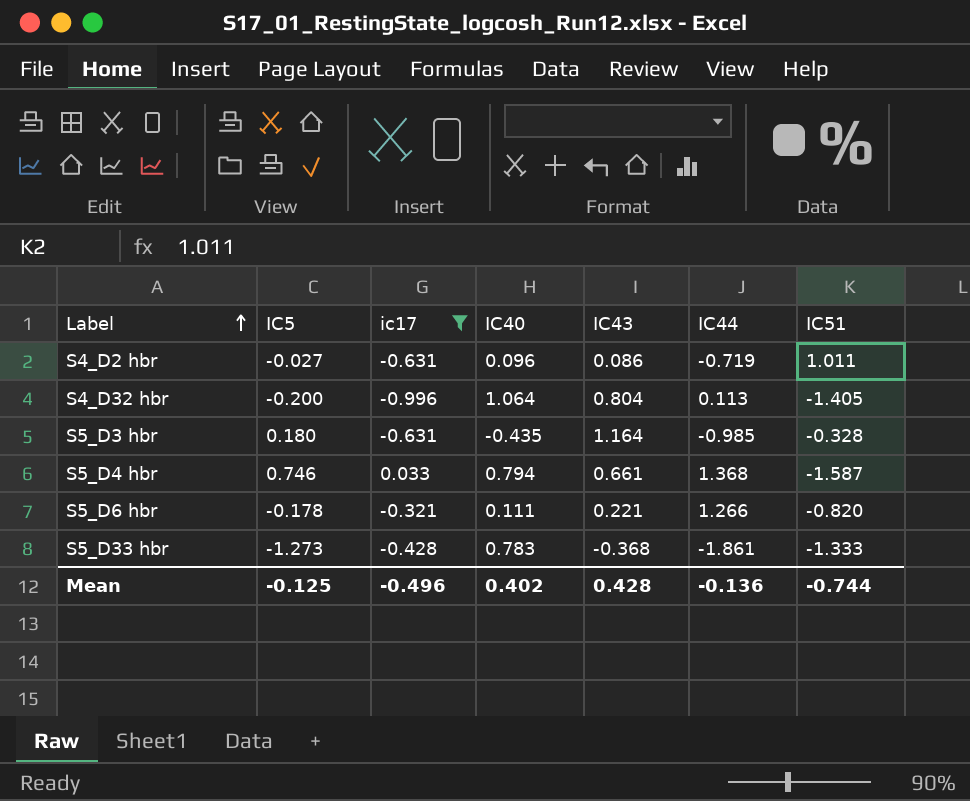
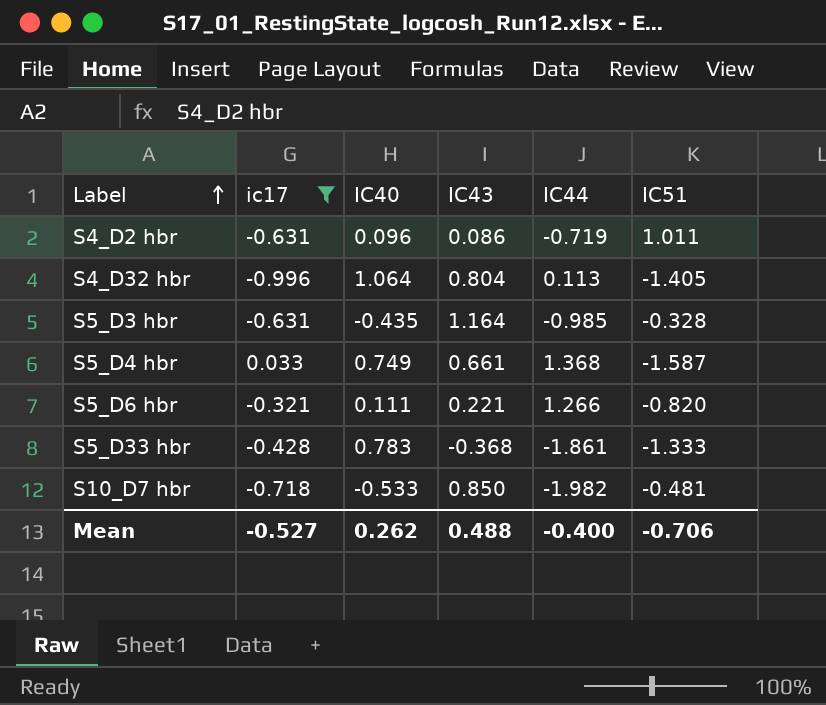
column IC5 | position: 2 -> none
S5_D4 hbr | IC40: 0.794 -> 0.749
row S10_D7 hbr: none -> -0.718 | -0.533 | 0.850 | -1.982 | -0.481
Mean | ic17: -0.496 -> -0.527
Mean | IC40: 0.402 -> 0.262
Mean | IC43: 0.428 -> 0.488
Mean | IC44: -0.136 -> -0.400
Mean | IC51: -0.744 -> -0.706

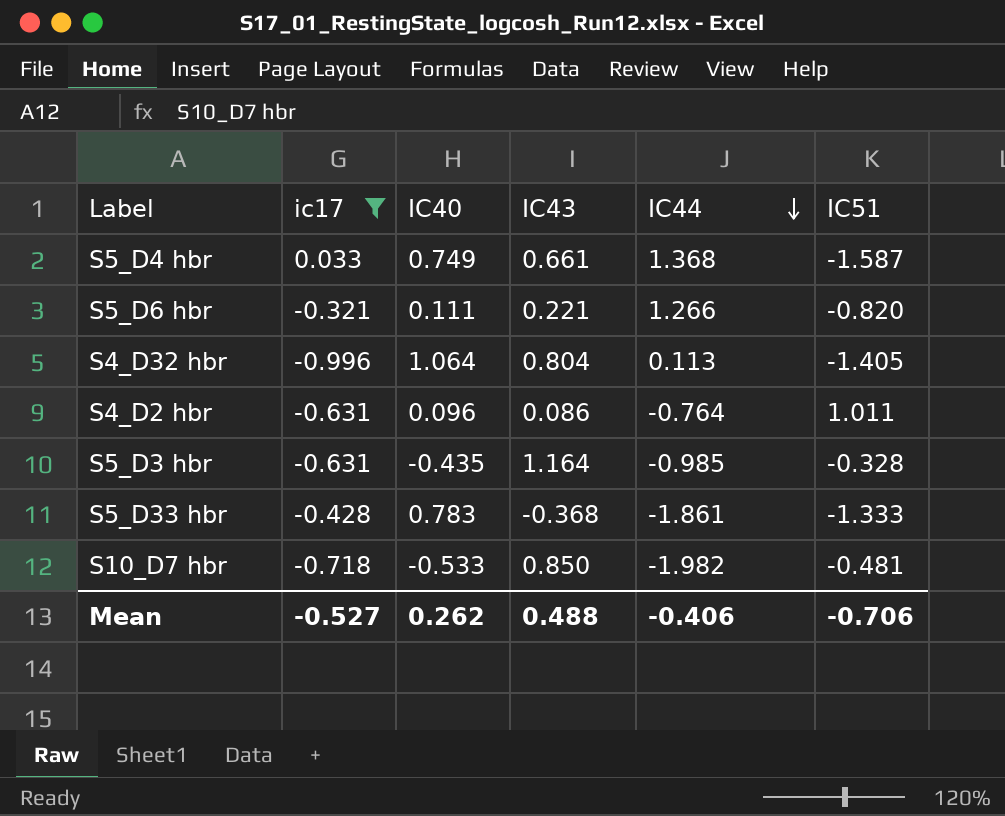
row order: Label ascending -> IC44 descending
S4_D2 hbr | IC44: -0.719 -> -0.764
Mean | IC44: -0.400 -> -0.406

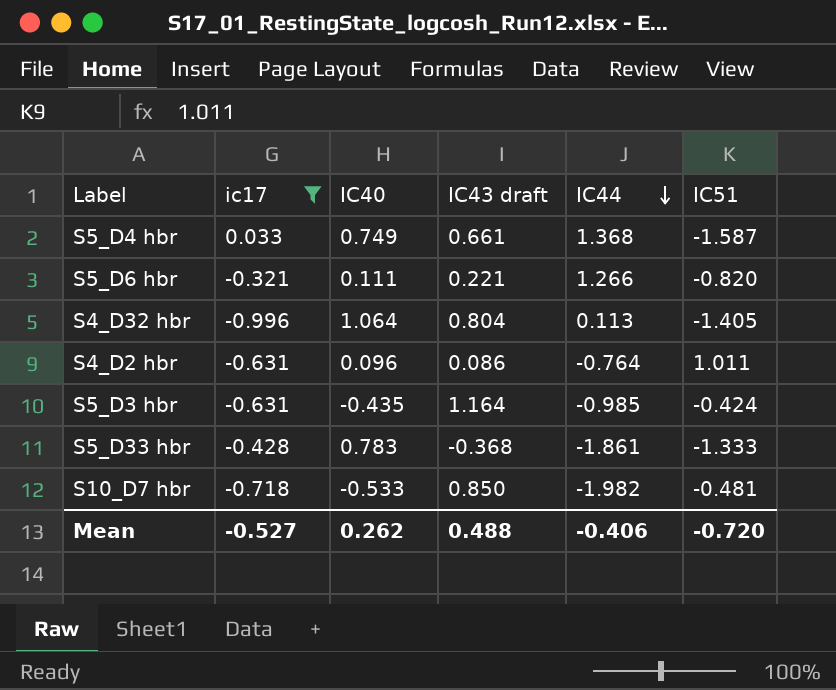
column name: IC43 -> IC43 draft
S5_D3 hbr | IC51: -0.328 -> -0.424
Mean | IC51: -0.706 -> -0.720

